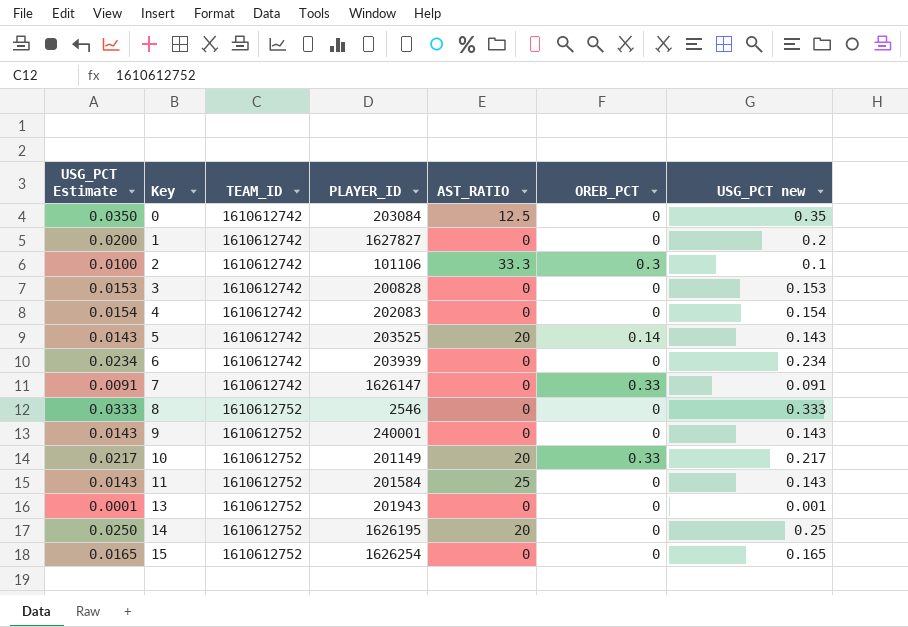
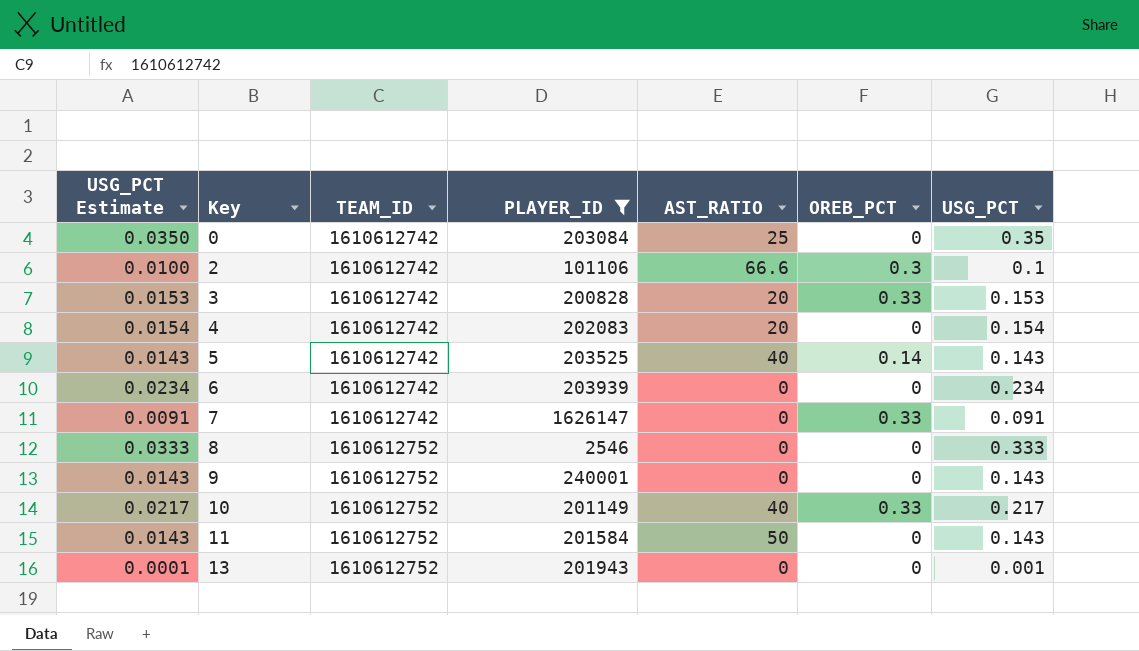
filter: none -> PLAYER_ID <= 1626147
column name: USG_PCT new -> USG_PCT
0 | AST_RATIO: 12.5 -> 25
2 | AST_RATIO: 33.3 -> 66.6
3 | AST_RATIO: 0 -> 20
3 | OREB_PCT: 0 -> 0.33
4 | AST_RATIO: 0 -> 20
5 | AST_RATIO: 20 -> 40
10 | AST_RATIO: 20 -> 40
11 | AST_RATIO: 25 -> 50

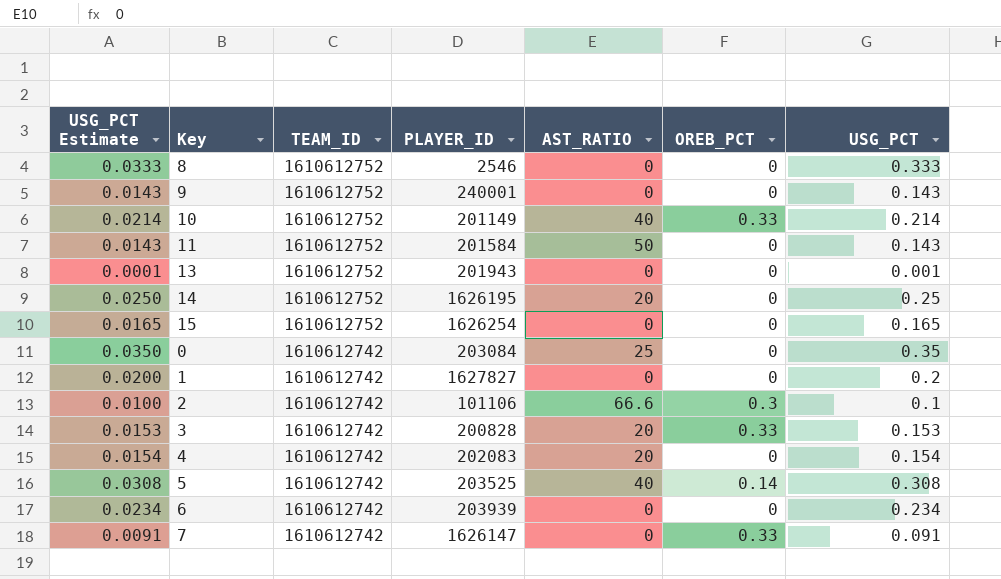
filter: PLAYER_ID <= 1626147 -> none
row order: Key ascending -> TEAM_ID descending
10 | USG_PCT Estimate: 0.0217 -> 0.0214
10 | USG_PCT: 0.217 -> 0.214
5 | USG_PCT Estimate: 0.0143 -> 0.0308
5 | USG_PCT: 0.143 -> 0.308

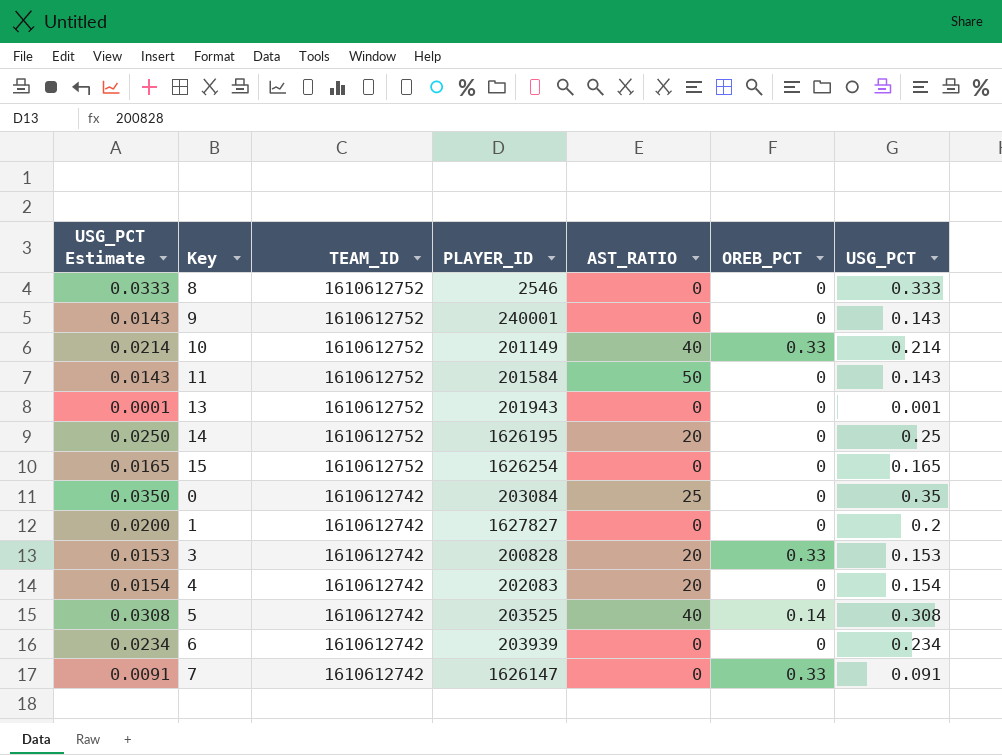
row 2: 0.0100 | 1610612742 | 101106 | 66.6 | 0.3 | 0.1 -> none

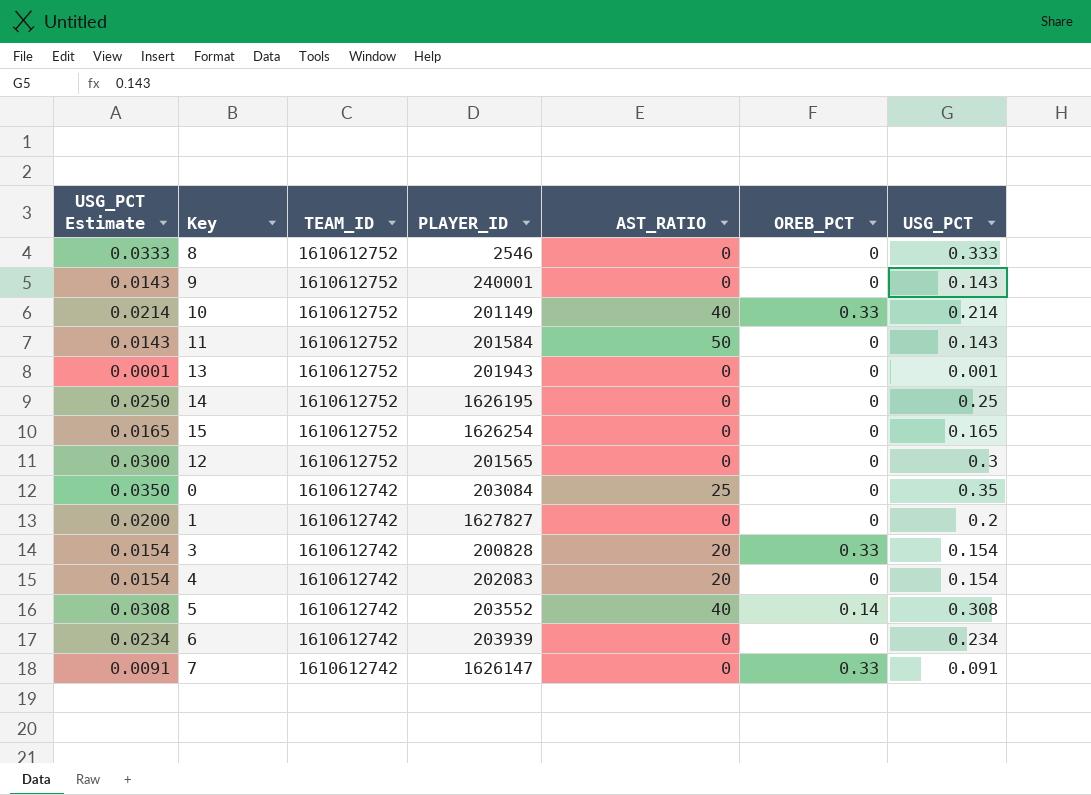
14 | AST_RATIO: 20 -> 0
row 12: none -> 0.0300 | 1610612752 | 201565 | 0 | 0 | 0.3
3 | USG_PCT Estimate: 0.0153 -> 0.0154
3 | USG_PCT: 0.153 -> 0.154
5 | PLAYER_ID: 203525 -> 203552

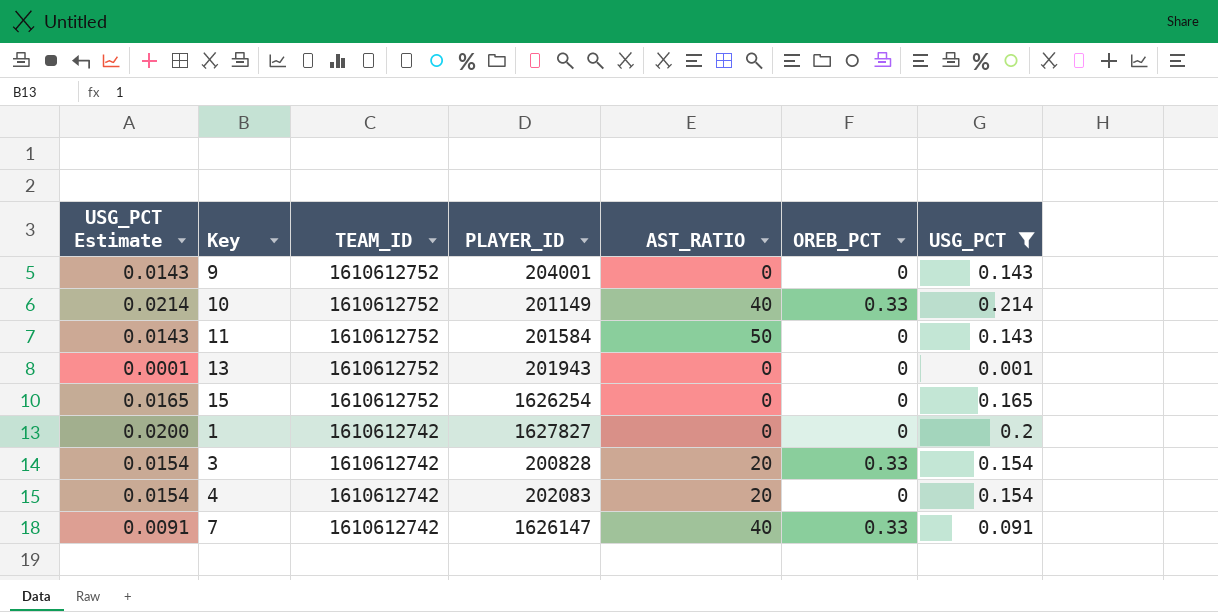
filter: none -> USG_PCT <= 0.214
9 | PLAYER_ID: 240001 -> 204001
7 | AST_RATIO: 0 -> 40

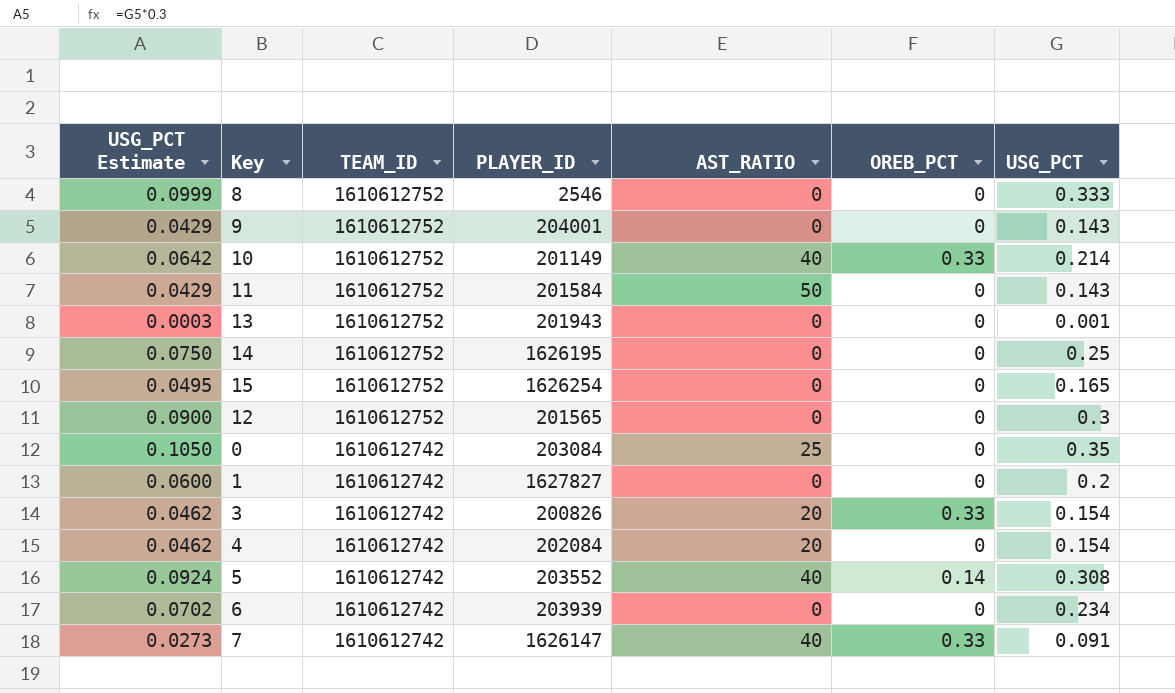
filter: USG_PCT <= 0.214 -> none
column USG_PCT Estimate | formula: [USG_PCT] * 0.1 -> [USG_PCT] * 0.3
3 | PLAYER_ID: 200828 -> 200826
4 | PLAYER_ID: 202083 -> 202084

